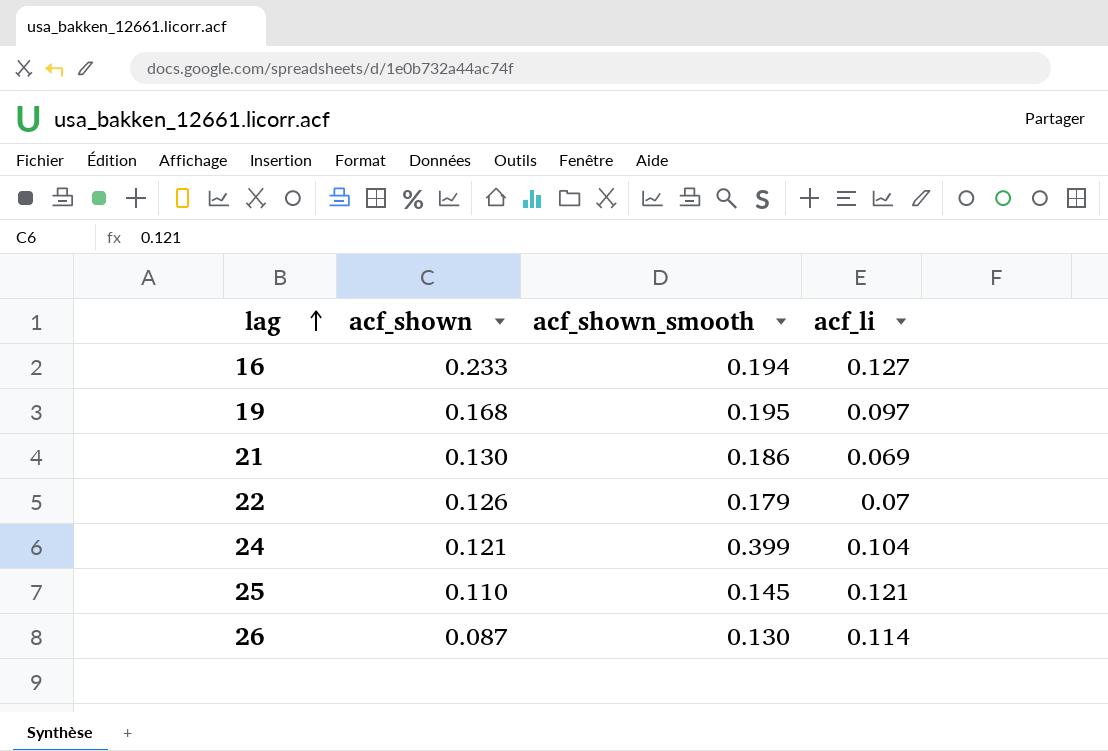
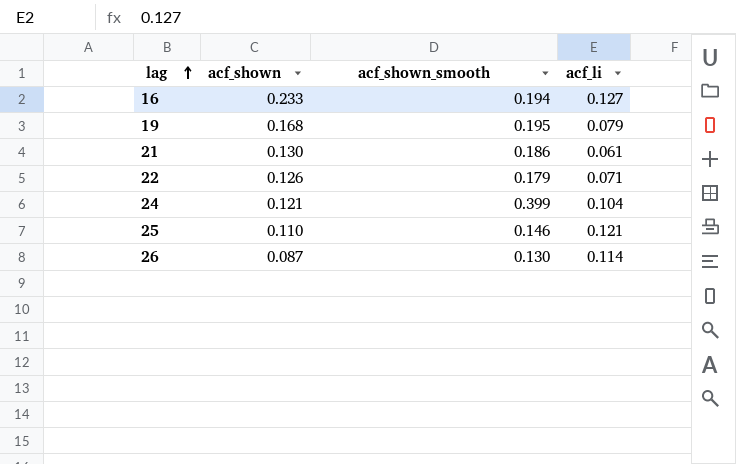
19 | acf_li: 0.097 -> 0.079
21 | acf_li: 0.069 -> 0.061
22 | acf_li: 0.07 -> 0.071
25 | acf_shown_smooth: 0.145 -> 0.146

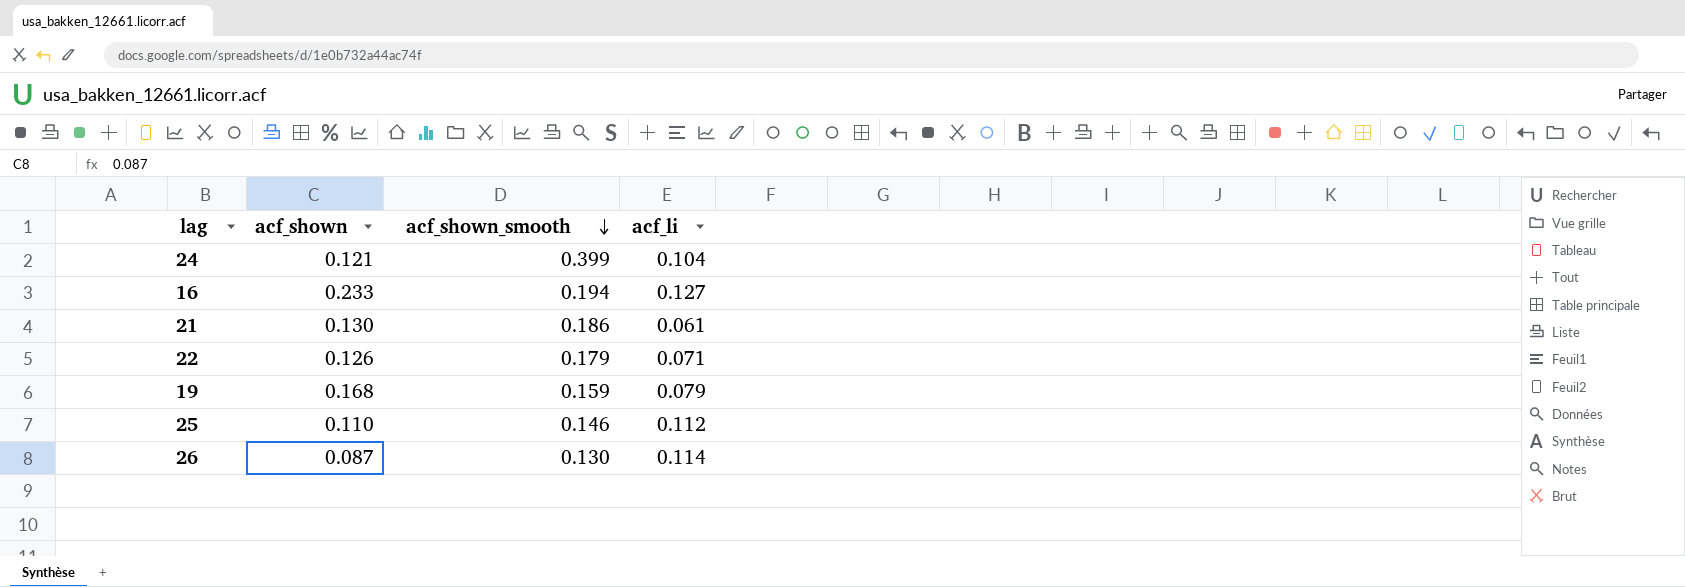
row order: lag ascending -> acf_shown_smooth descending
19 | acf_shown_smooth: 0.195 -> 0.159
25 | acf_li: 0.121 -> 0.112

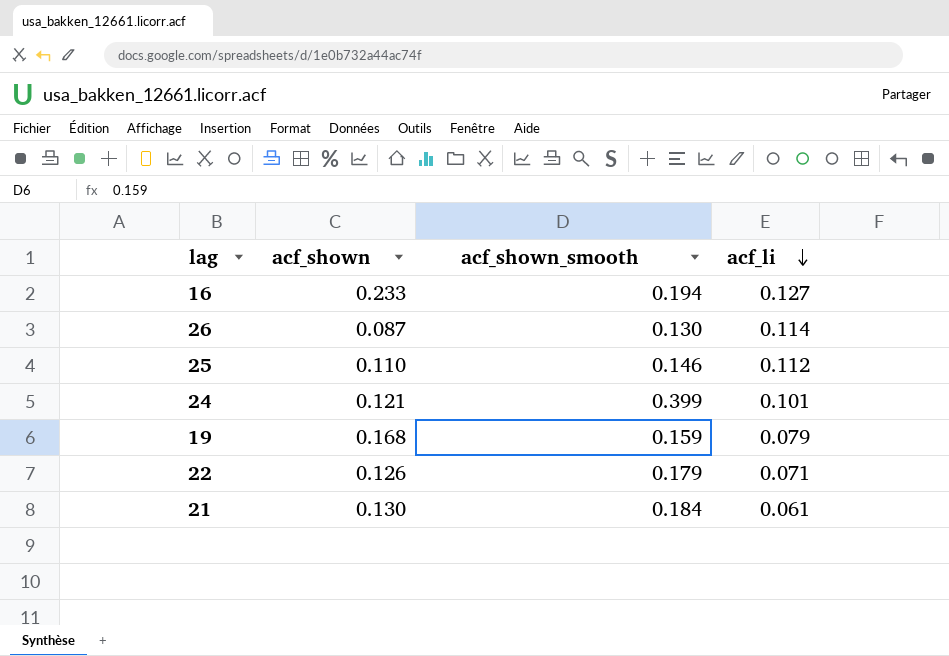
row order: acf_shown_smooth descending -> acf_li descending
24 | acf_li: 0.104 -> 0.101
21 | acf_shown_smooth: 0.186 -> 0.184

